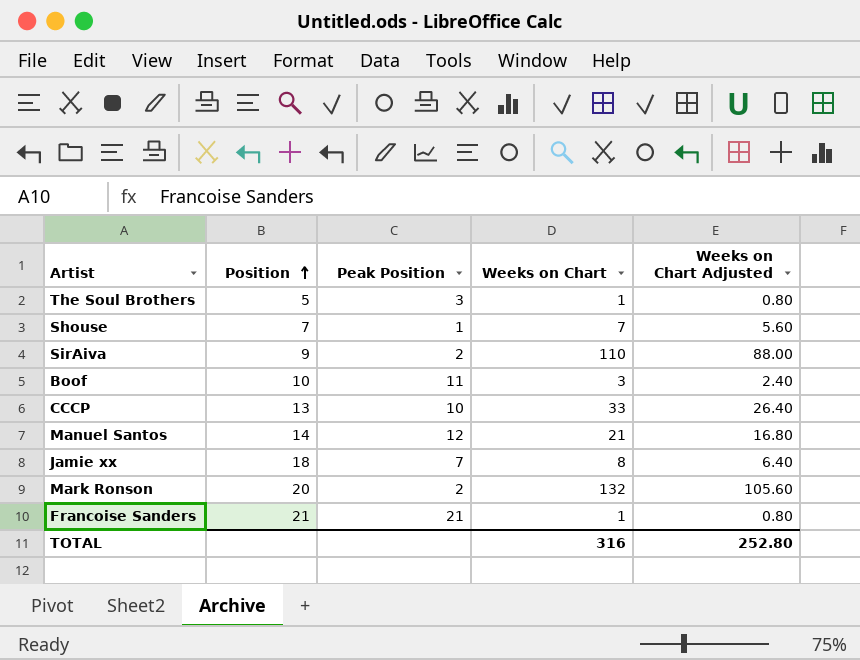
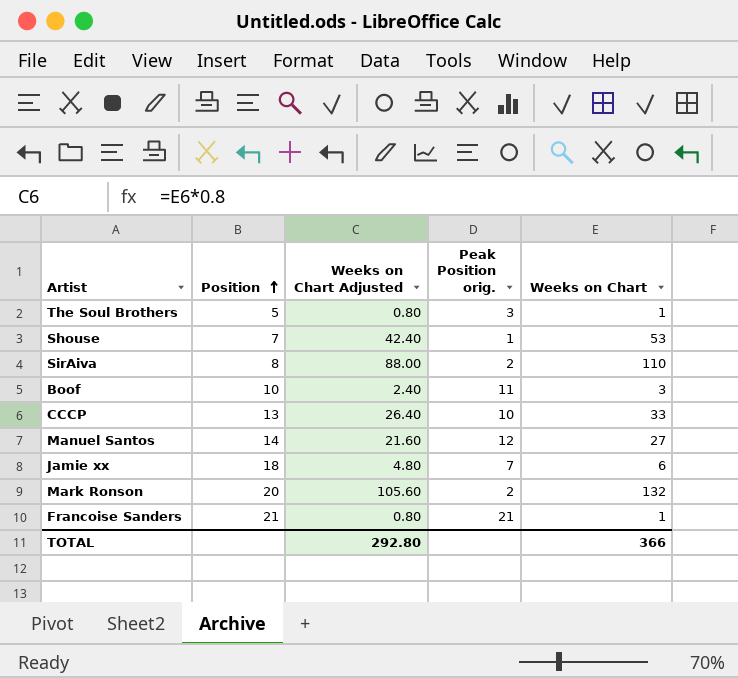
column Weeks on Chart Adjusted | position: 5 -> 3
column name: Peak Position -> Peak Position orig.
Shouse | Weeks on Chart Adjusted: 5.60 -> 42.40
Shouse | Weeks on Chart: 7 -> 53
SirAiva | Position: 9 -> 8
Manuel Santos | Weeks on Chart Adjusted: 16.80 -> 21.60
Manuel Santos | Weeks on Chart: 21 -> 27
Jamie xx | Weeks on Chart Adjusted: 6.40 -> 4.80
Jamie xx | Weeks on Chart: 8 -> 6
TOTAL | Weeks on Chart Adjusted: 252.80 -> 292.80
TOTAL | Weeks on Chart: 316 -> 366

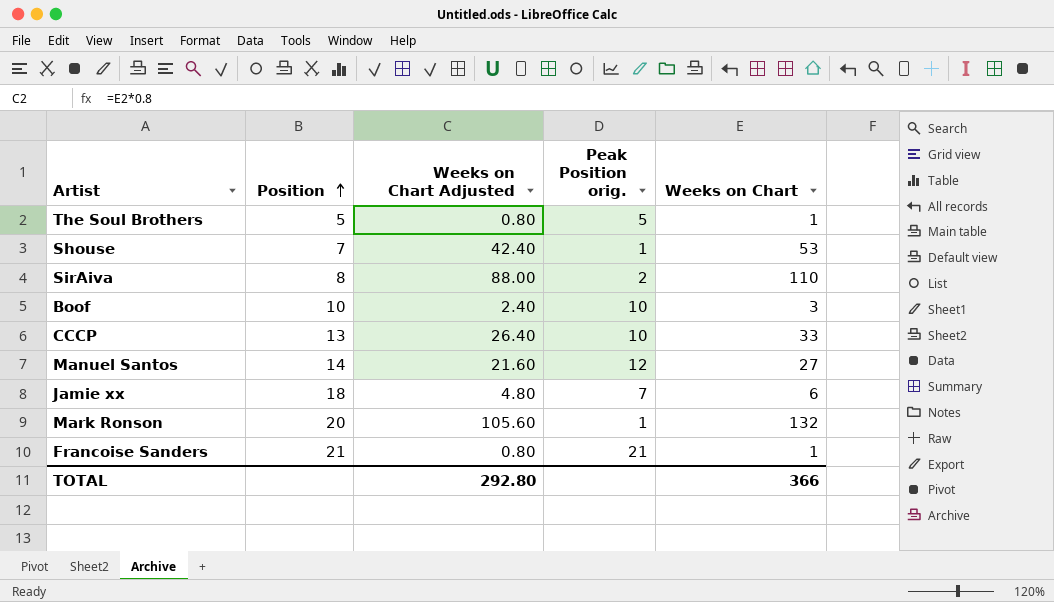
The Soul Brothers | Peak Position orig.: 3 -> 5
Boof | Peak Position orig.: 11 -> 10
Mark Ronson | Peak Position orig.: 2 -> 1

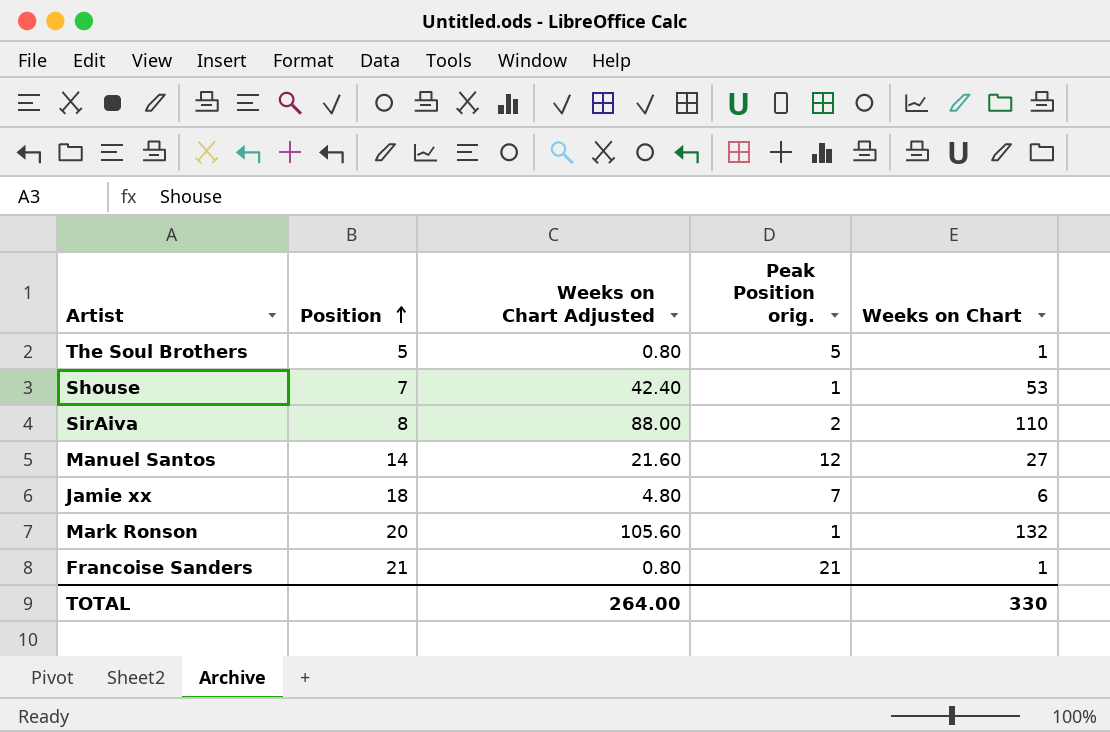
row Boof: 10 | 2.40 | 10 | 3 -> none
row CCCP: 13 | 26.40 | 10 | 33 -> none
TOTAL | Weeks on Chart Adjusted: 292.80 -> 264.00
TOTAL | Weeks on Chart: 366 -> 330

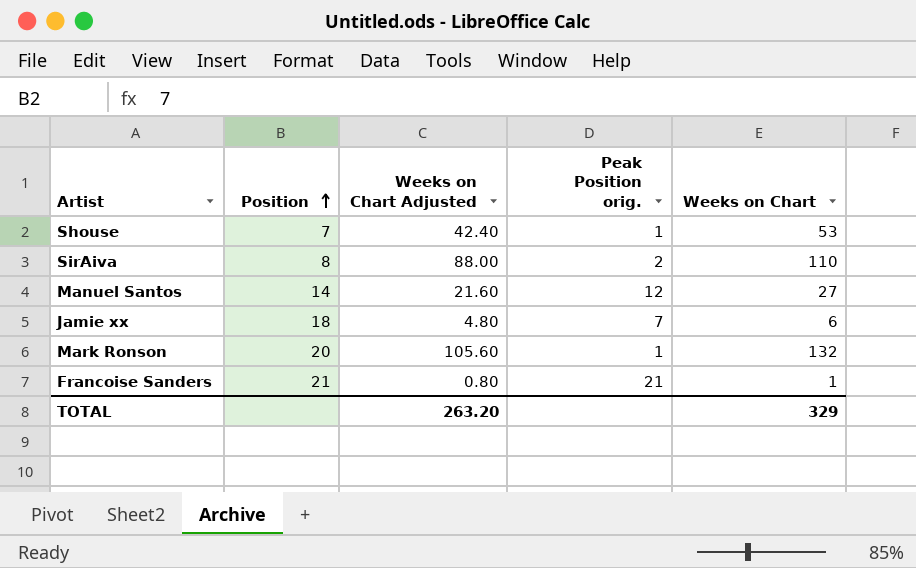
row The Soul Brothers: 5 | 0.80 | 5 | 1 -> none
TOTAL | Weeks on Chart Adjusted: 264.00 -> 263.20
TOTAL | Weeks on Chart: 330 -> 329

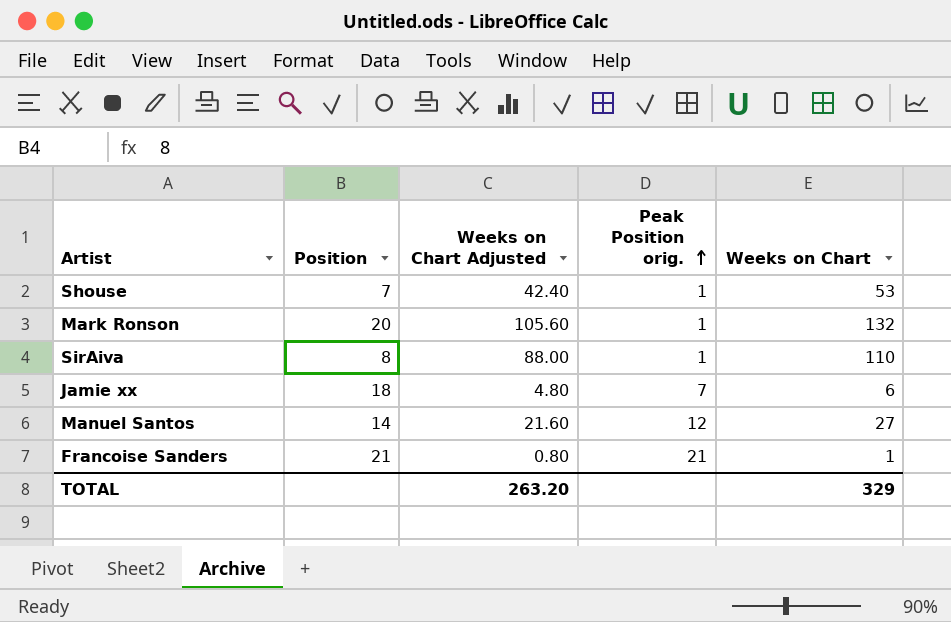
row order: Position ascending -> Peak Position orig. ascending
SirAiva | Peak Position orig.: 2 -> 1

